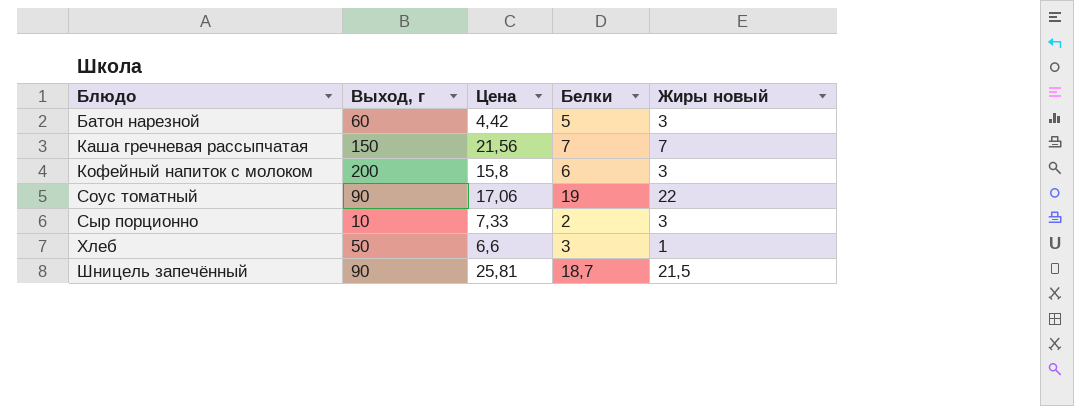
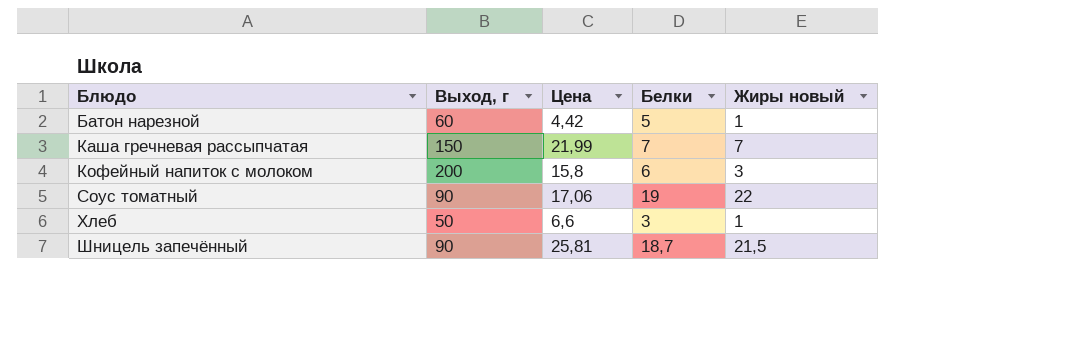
row Сыр порционно: 10 | 7,33 | 2 | 3 -> none
Батон нарезной | Жиры новый: 3 -> 1
Каша гречневая рассыпчатая | Цена: 21,56 -> 21,99

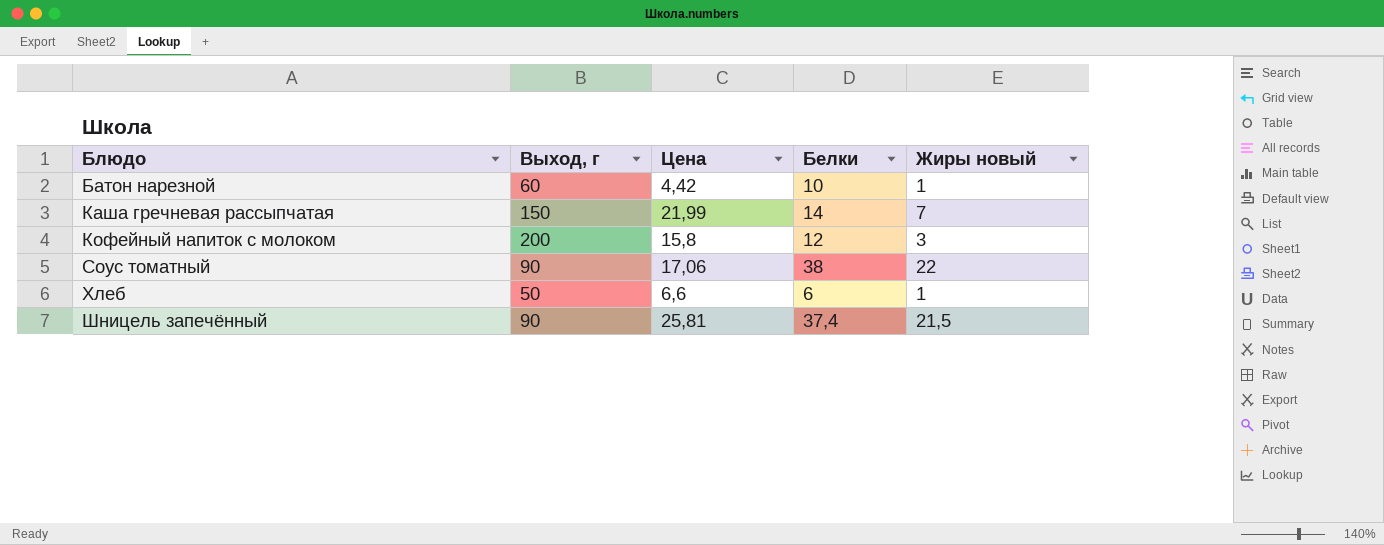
Батон нарезной | Белки: 5 -> 10
Каша гречневая рассыпчатая | Белки: 7 -> 14
Кофейный напиток с молоком | Белки: 6 -> 12
Соус томатный | Белки: 19 -> 38
Хлеб | Белки: 3 -> 6
Шницель запечённый | Белки: 18,7 -> 37,4

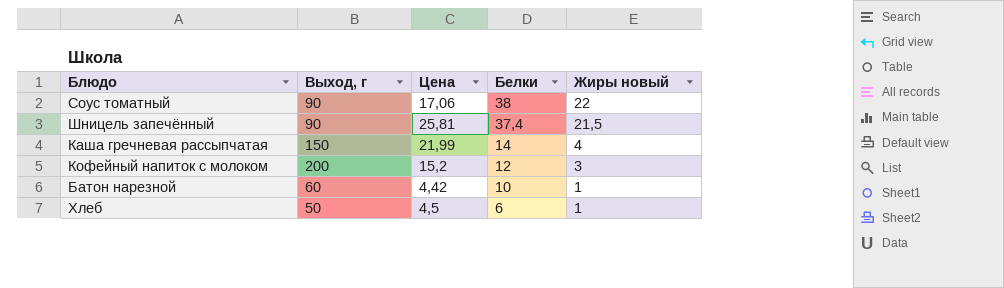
row order: Блюдо ascending -> Белки descending
Каша гречневая рассыпчатая | Жиры новый: 7 -> 4
Кофейный напиток с молоком | Цена: 15,8 -> 15,2
Хлеб | Цена: 6,6 -> 4,5

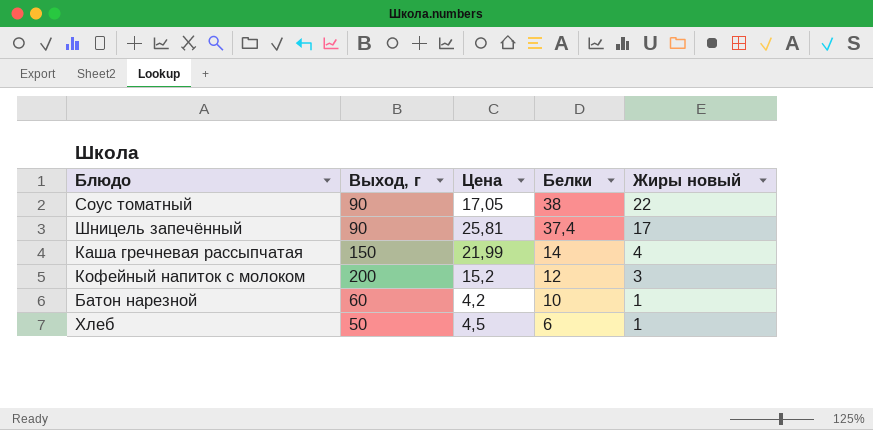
Соус томатный | Цена: 17,06 -> 17,05
Шницель запечённый | Жиры новый: 21,5 -> 17
Батон нарезной | Цена: 4,42 -> 4,2

